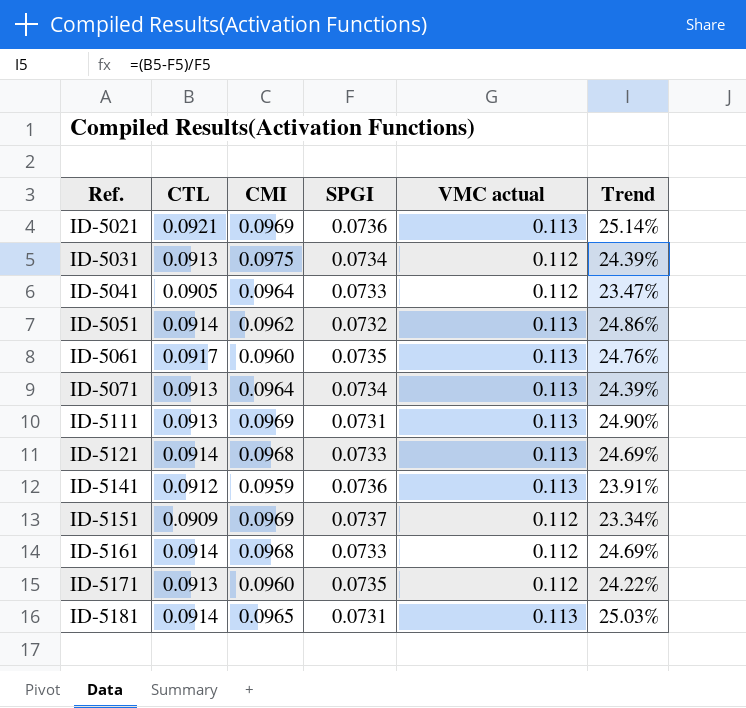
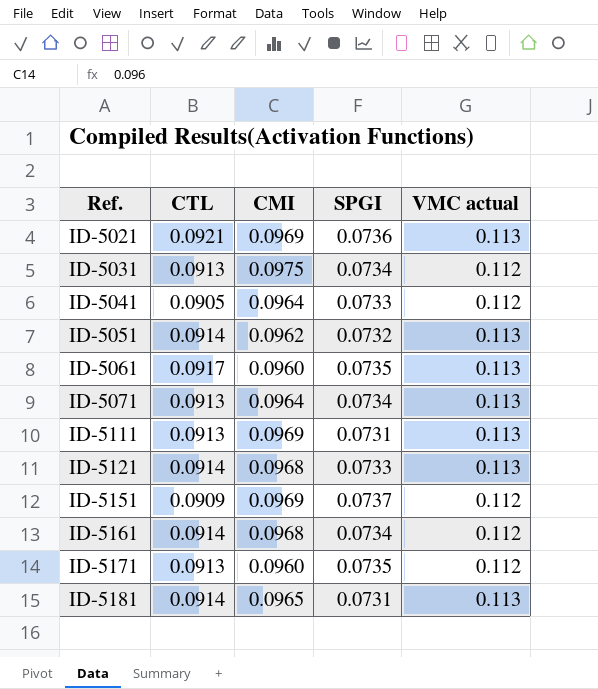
column Trend | formula: ([CTL] - [SPGI]) / [SPGI] -> none
row ID-5141: 0.0912 | 0.0959 | 0.0736 | 0.113 | 23.91% -> none
ID-5161 | SPGI: 0.0733 -> 0.0734

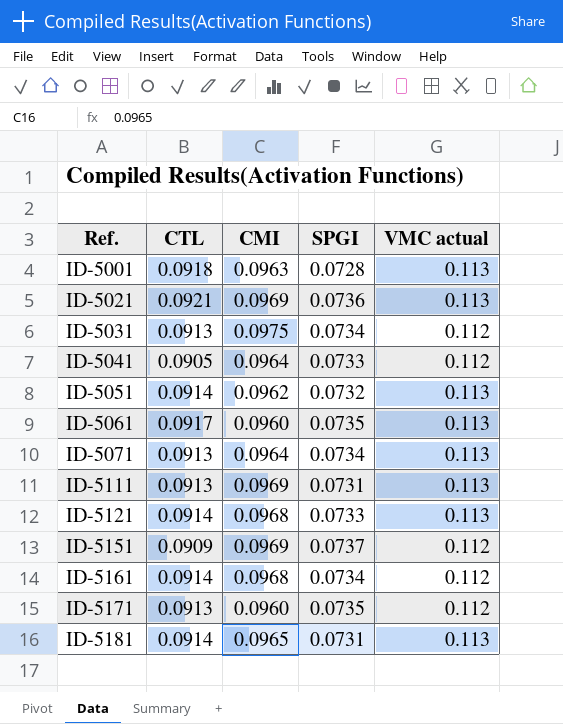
row ID-5001: none -> 0.0918 | 0.0963 | 0.0728 | 0.113

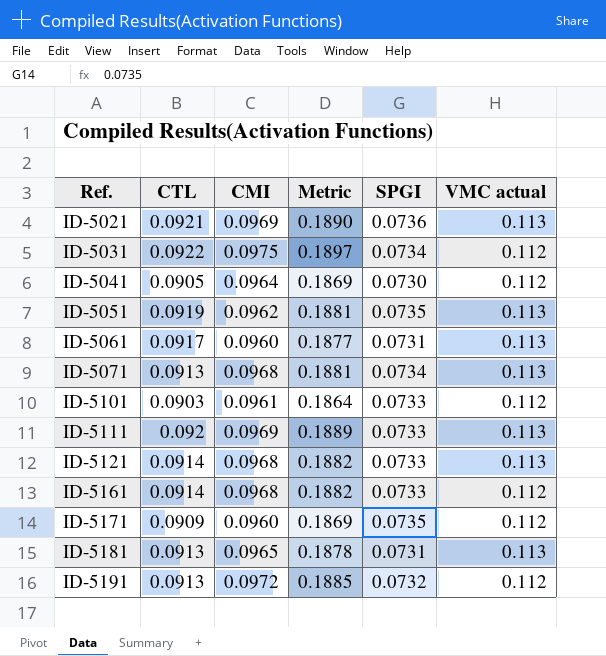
column Metric | formula: none -> [CTL] + [CMI]
row ID-5001: 0.0918 | 0.0963 | 0.0728 | 0.113 -> none
row ID-5151: 0.0909 | 0.0969 | 0.0737 | 0.112 -> none
ID-5031 | CTL: 0.0913 -> 0.0922
ID-5041 | SPGI: 0.0733 -> 0.0730
ID-5051 | CTL: 0.0914 -> 0.0919
ID-5051 | SPGI: 0.0732 -> 0.0735
ID-5061 | SPGI: 0.0735 -> 0.0731
ID-5071 | CMI: 0.0964 -> 0.0968
row ID-5101: none -> 0.0903 | 0.0961 | 0.1864 | 0.0733 | 0.112
ID-5111 | CTL: 0.0913 -> 0.092
ID-5111 | SPGI: 0.0731 -> 0.0733
ID-5161 | SPGI: 0.0734 -> 0.0733
ID-5171 | CTL: 0.0913 -> 0.0909
ID-5181 | CTL: 0.0914 -> 0.0913
row ID-5191: none -> 0.0913 | 0.0972 | 0.1885 | 0.0732 | 0.112

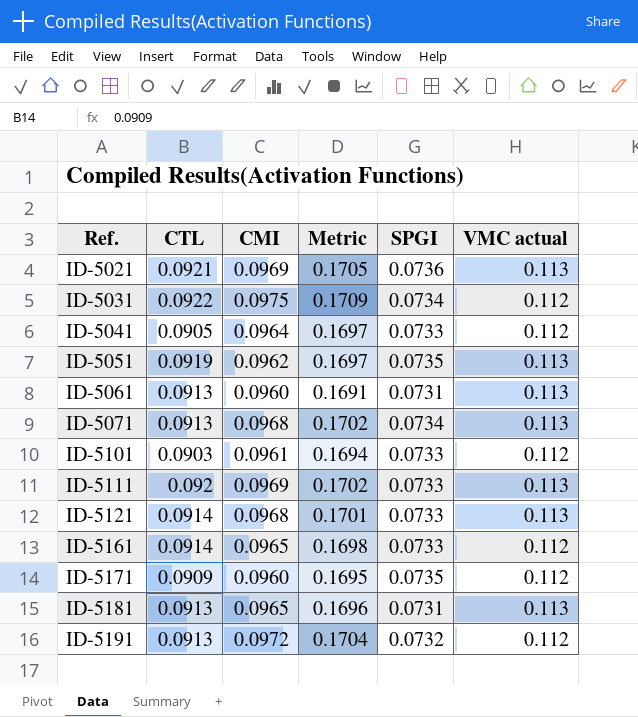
column Metric | formula: [CTL] + [CMI] -> [CMI] + [SPGI]
ID-5041 | SPGI: 0.0730 -> 0.0733
ID-5061 | CTL: 0.0917 -> 0.0913
ID-5161 | CMI: 0.0968 -> 0.0965

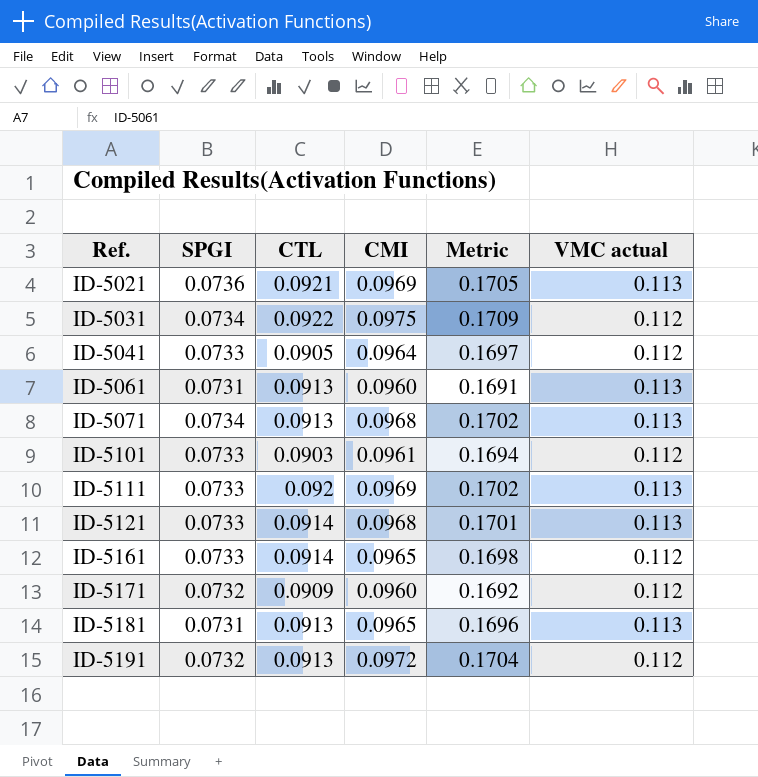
column SPGI | position: 5 -> 2
row ID-5051: 0.0919 | 0.0962 | 0.1697 | 0.0735 | 0.113 -> none
ID-5171 | SPGI: 0.0735 -> 0.0732
ID-5171 | Metric: 0.1695 -> 0.1692

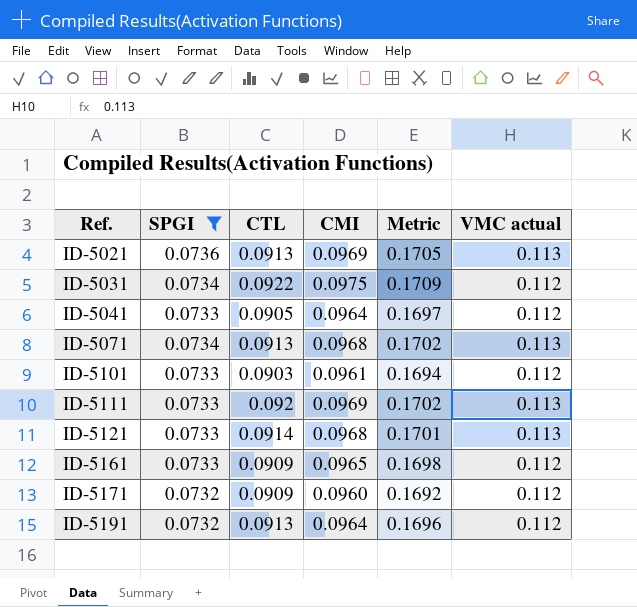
filter: none -> SPGI != 0.0731
ID-5021 | CTL: 0.0921 -> 0.0913
ID-5161 | CTL: 0.0914 -> 0.0909
ID-5191 | CMI: 0.0972 -> 0.0964
ID-5191 | Metric: 0.1704 -> 0.1696

